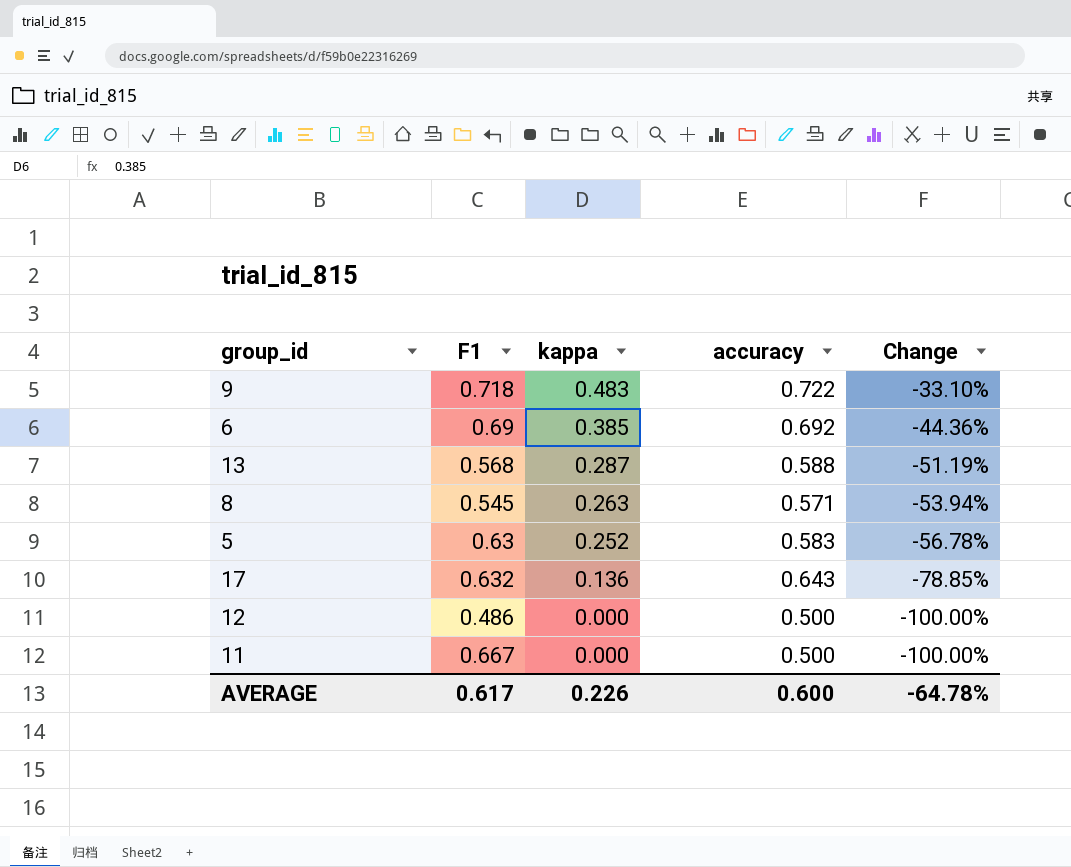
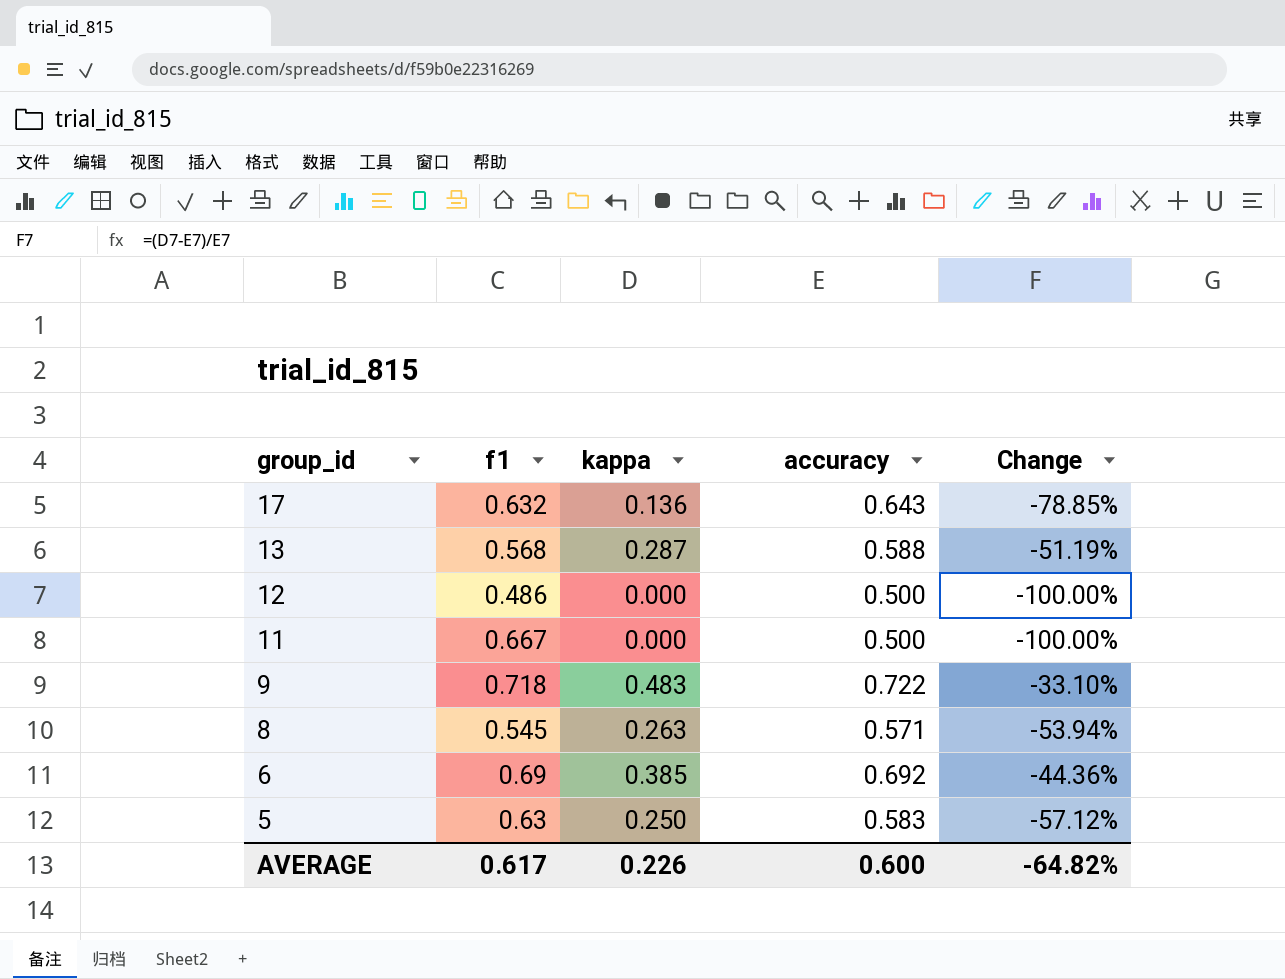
row order: kappa descending -> group_id descending
column name: F1 -> f1
5 | kappa: 0.252 -> 0.250
5 | Change: -56.78% -> -57.12%
AVERAGE | Change: -64.78% -> -64.82%

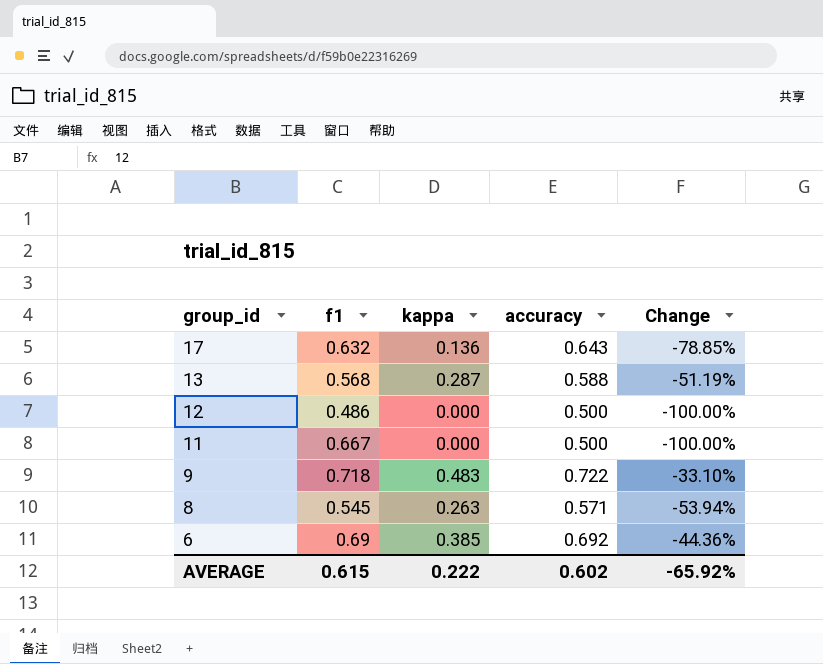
row 5: 0.63 | 0.250 | 0.583 | -57.12% -> none
AVERAGE | f1: 0.617 -> 0.615
AVERAGE | kappa: 0.226 -> 0.222
AVERAGE | accuracy: 0.600 -> 0.602
AVERAGE | Change: -64.82% -> -65.92%

